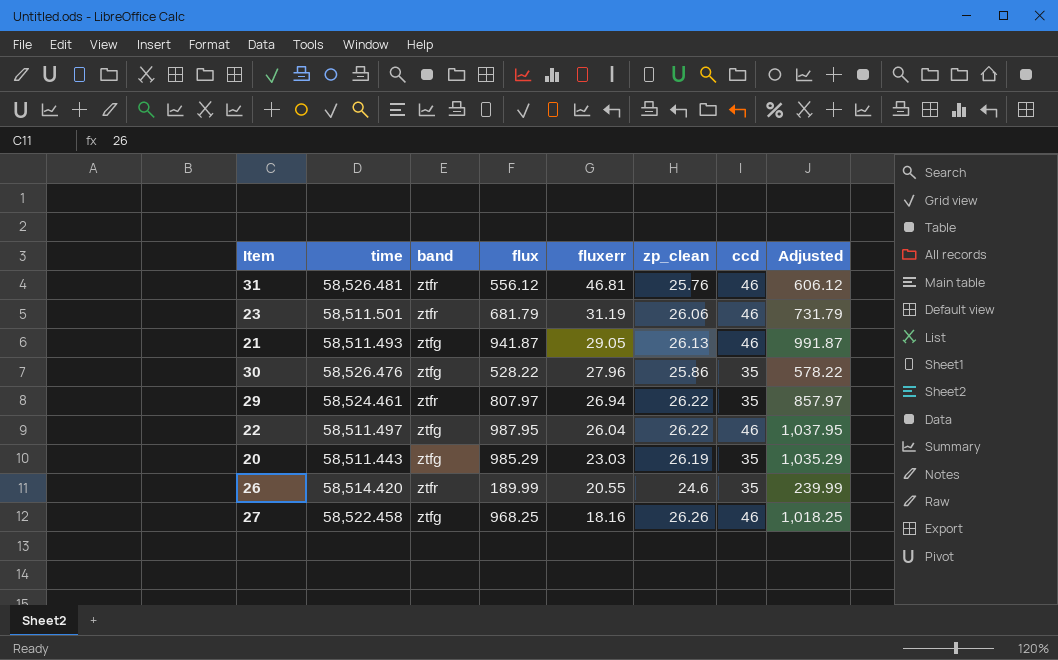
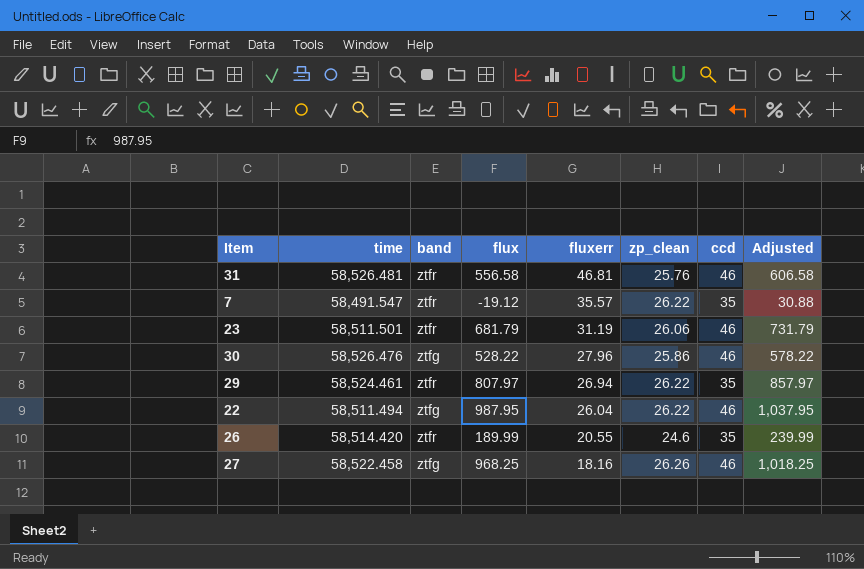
row 21: 58,511.493 | ztfg | 941.87 | 29.05 | 26.13 | 46 | 991.87 -> none
row 20: 58,511.443 | ztfg | 985.29 | 23.03 | 26.19 | 35 | 1,035.29 -> none
31 | flux: 556.12 -> 556.58
31 | Adjusted: 606.12 -> 606.58
row 7: none -> 58,491.547 | ztfr | -19.12 | 35.57 | 26.22 | 35 | 30.88
30 | ccd: 35 -> 46
22 | time: 58,511.497 -> 58,511.494

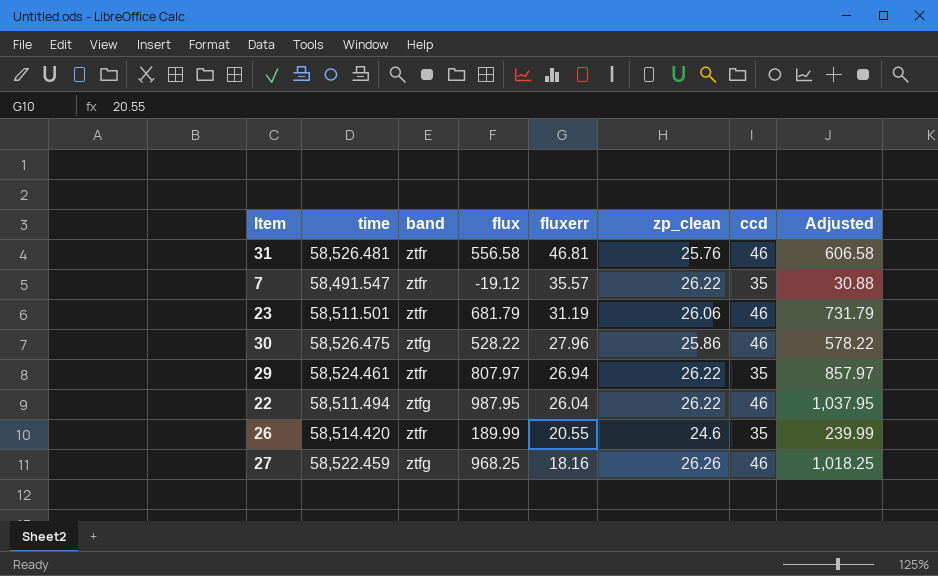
30 | time: 58,526.476 -> 58,526.475
27 | time: 58,522.458 -> 58,522.459

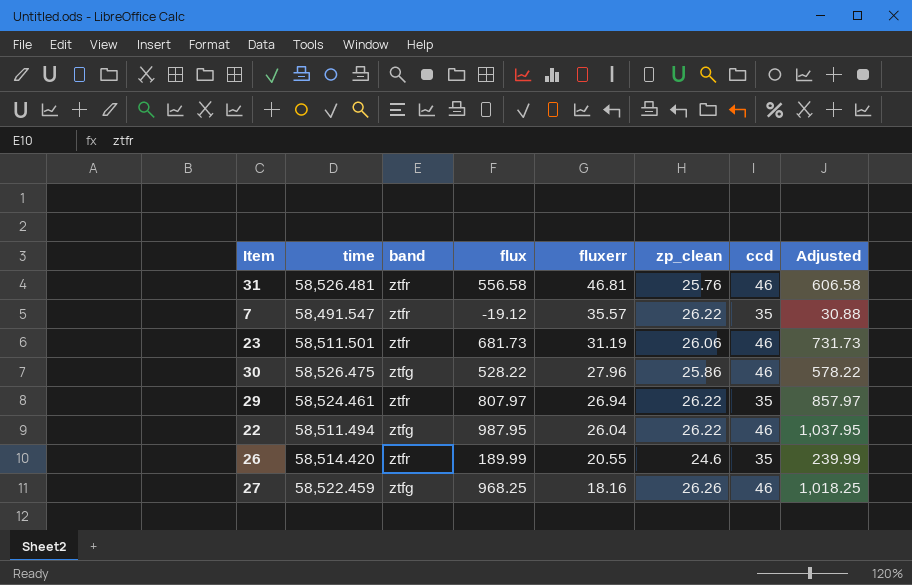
23 | flux: 681.79 -> 681.73
23 | Adjusted: 731.79 -> 731.73

